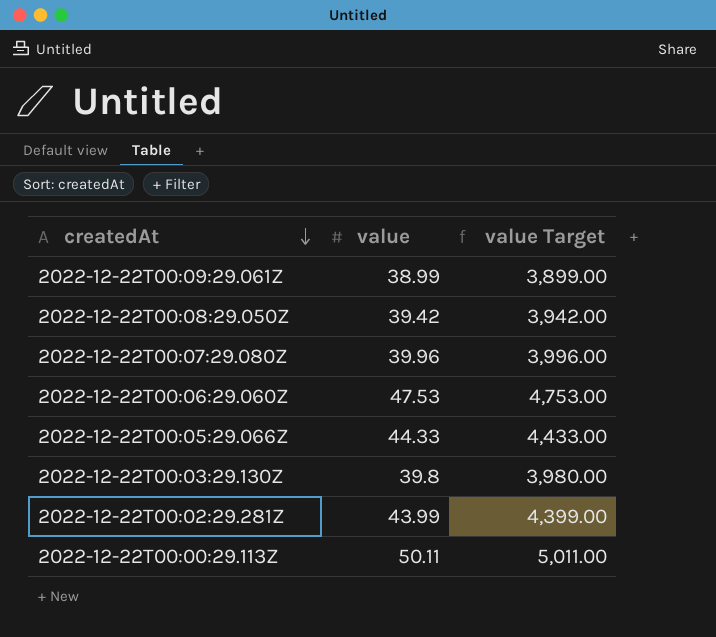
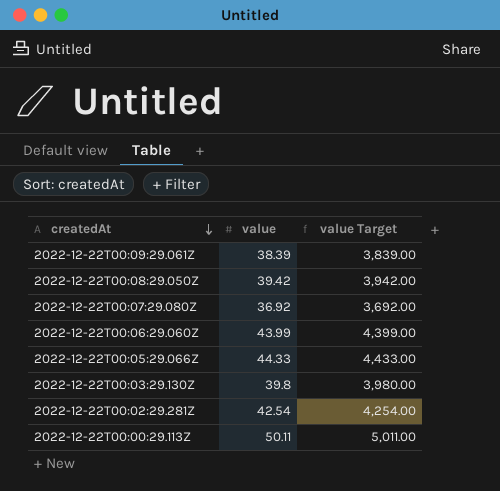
2022-12-22T00:09:29.061Z | value: 38.99 -> 38.39
2022-12-22T00:09:29.061Z | value Target: 3,899.00 -> 3,839.00
2022-12-22T00:07:29.080Z | value: 39.96 -> 36.92
2022-12-22T00:07:29.080Z | value Target: 3,996.00 -> 3,692.00
2022-12-22T00:06:29.060Z | value: 47.53 -> 43.99
2022-12-22T00:06:29.060Z | value Target: 4,753.00 -> 4,399.00
2022-12-22T00:02:29.281Z | value: 43.99 -> 42.54
2022-12-22T00:02:29.281Z | value Target: 4,399.00 -> 4,254.00

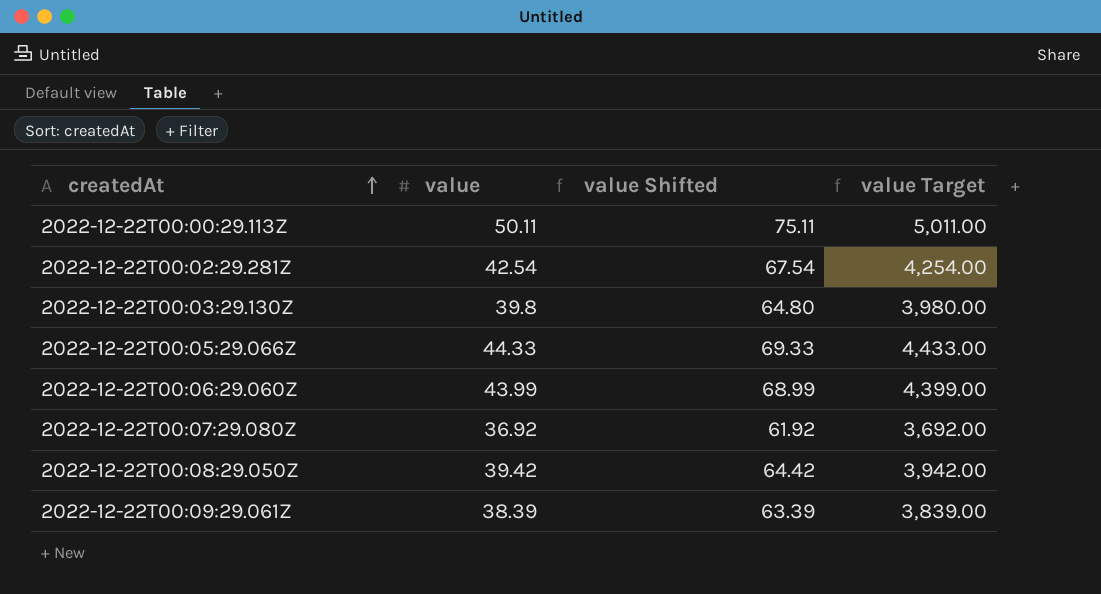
row order: createdAt descending -> createdAt ascending
column value Shifted | formula: none -> [value] + 25

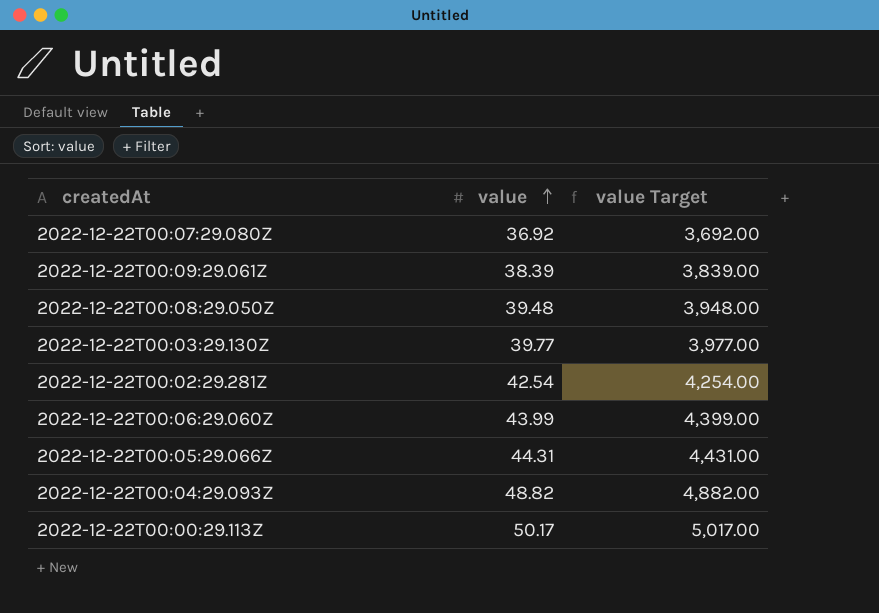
row order: createdAt ascending -> value ascending
column value Shifted | formula: [value] + 25 -> none
2022-12-22T00:08:29.050Z | value: 39.42 -> 39.48
2022-12-22T00:08:29.050Z | value Target: 3,942.00 -> 3,948.00
2022-12-22T00:03:29.130Z | value: 39.8 -> 39.77
2022-12-22T00:03:29.130Z | value Target: 3,980.00 -> 3,977.00
2022-12-22T00:05:29.066Z | value: 44.33 -> 44.31
2022-12-22T00:05:29.066Z | value Target: 4,433.00 -> 4,431.00
row 2022-12-22T00:04:29.093Z: none -> 48.82 | 4,882.00
2022-12-22T00:00:29.113Z | value: 50.11 -> 50.17
2022-12-22T00:00:29.113Z | value Target: 5,011.00 -> 5,017.00

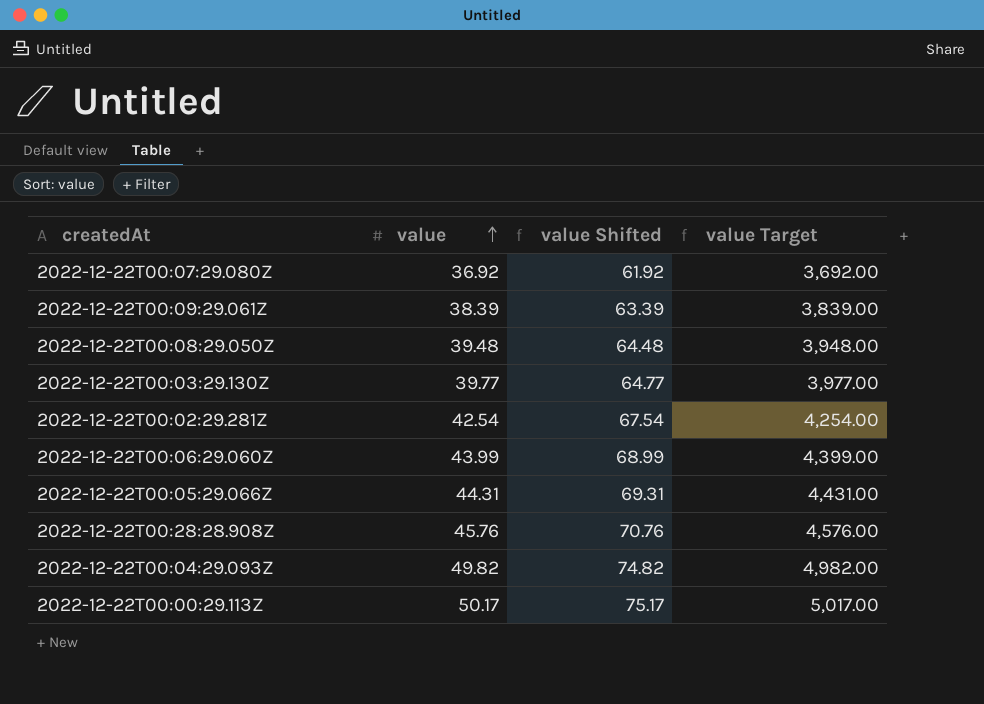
column value Shifted | formula: none -> [value] + 25
row 2022-12-22T00:28:28.908Z: none -> 45.76 | 70.76 | 4,576.00
2022-12-22T00:04:29.093Z | value: 48.82 -> 49.82
2022-12-22T00:04:29.093Z | value Target: 4,882.00 -> 4,982.00

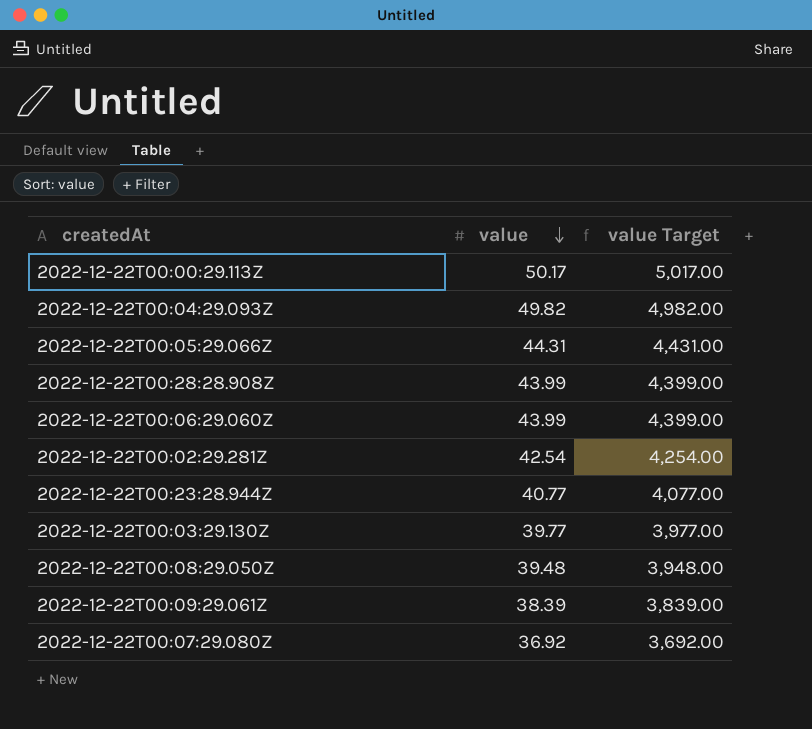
row order: value ascending -> value descending
column value Shifted | formula: [value] + 25 -> none
2022-12-22T00:28:28.908Z | value: 45.76 -> 43.99
2022-12-22T00:28:28.908Z | value Target: 4,576.00 -> 4,399.00
row 2022-12-22T00:23:28.944Z: none -> 40.77 | 4,077.00

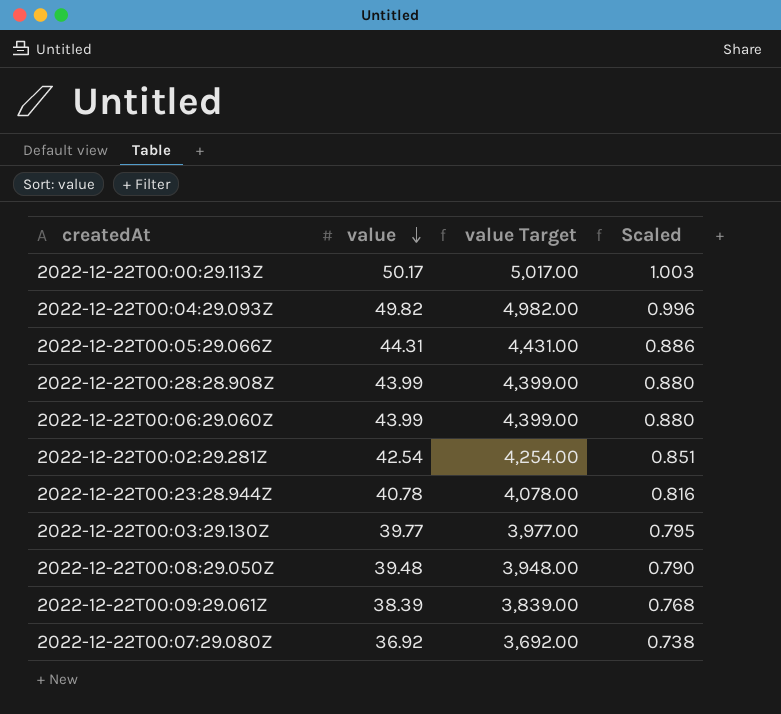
column Scaled | formula: none -> [value] * 0.02
2022-12-22T00:23:28.944Z | value: 40.77 -> 40.78
2022-12-22T00:23:28.944Z | value Target: 4,077.00 -> 4,078.00

